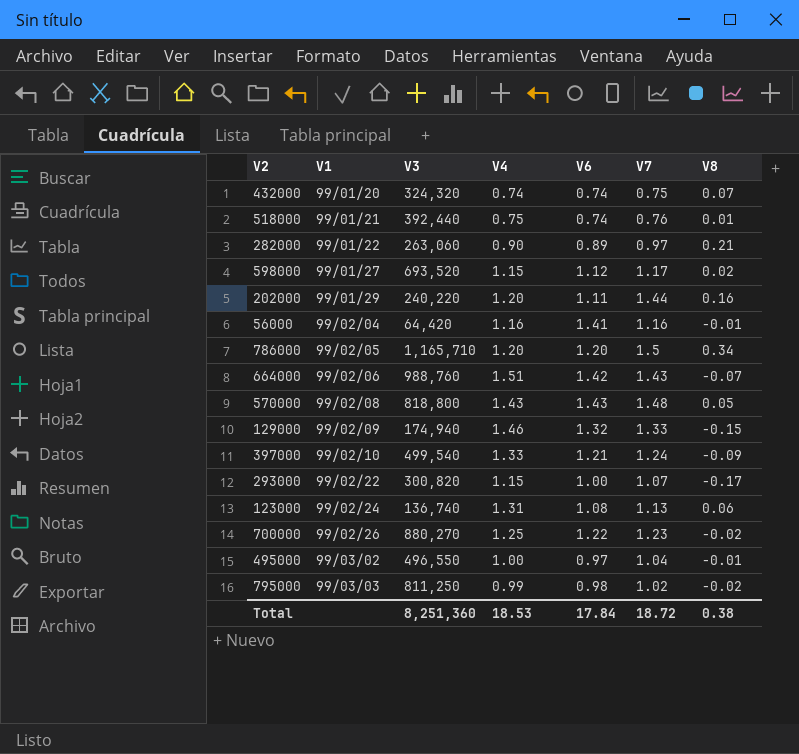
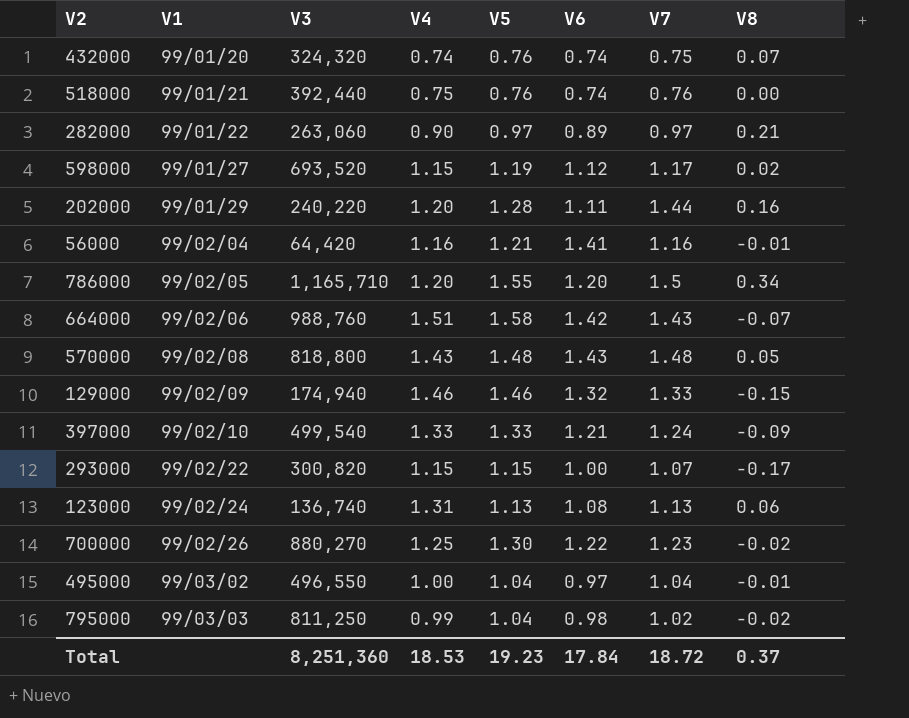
column V5 | position: none -> 5
518000 | V8: 0.01 -> 0.00
Total | V8: 0.38 -> 0.37

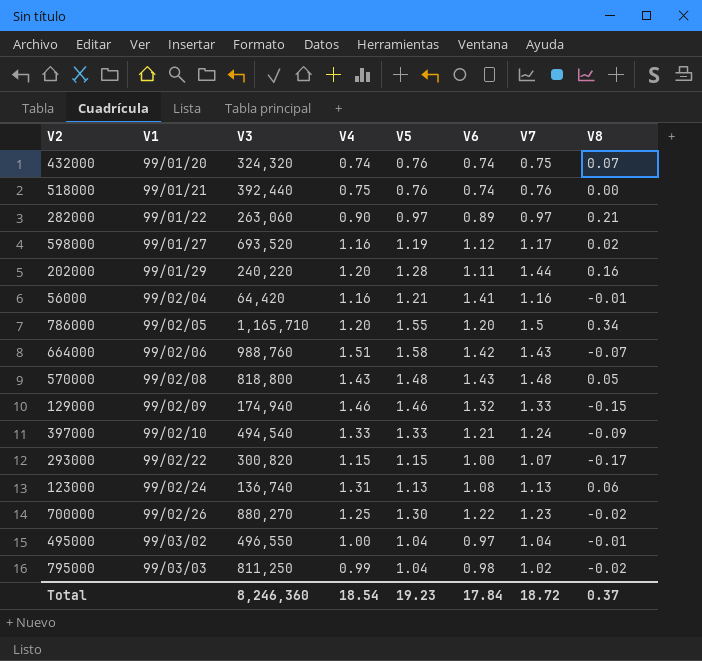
598000 | V4: 1.15 -> 1.16
397000 | V3: 499,540 -> 494,540
Total | V3: 8,251,360 -> 8,246,360
Total | V4: 18.53 -> 18.54

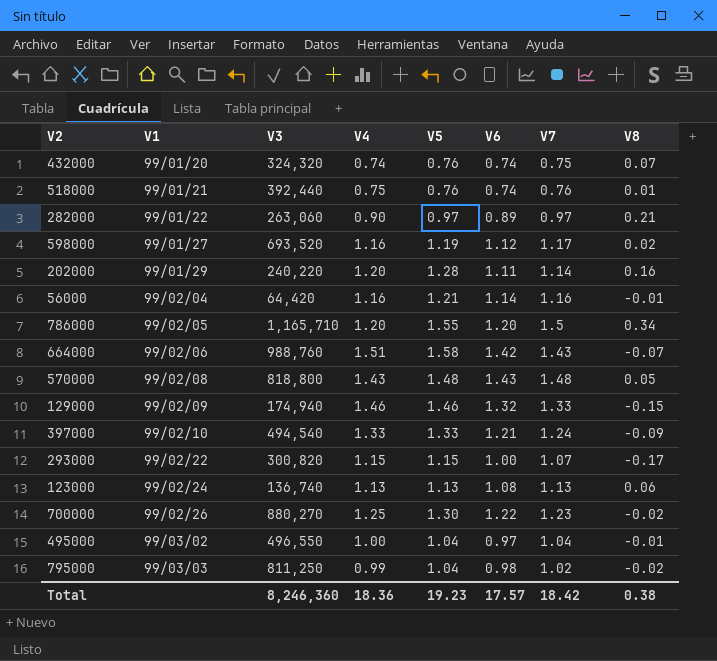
518000 | V8: 0.00 -> 0.01
202000 | V7: 1.44 -> 1.14
56000 | V6: 1.41 -> 1.14
123000 | V4: 1.31 -> 1.13
Total | V4: 18.54 -> 18.36
Total | V6: 17.84 -> 17.57
Total | V7: 18.72 -> 18.42
Total | V8: 0.37 -> 0.38

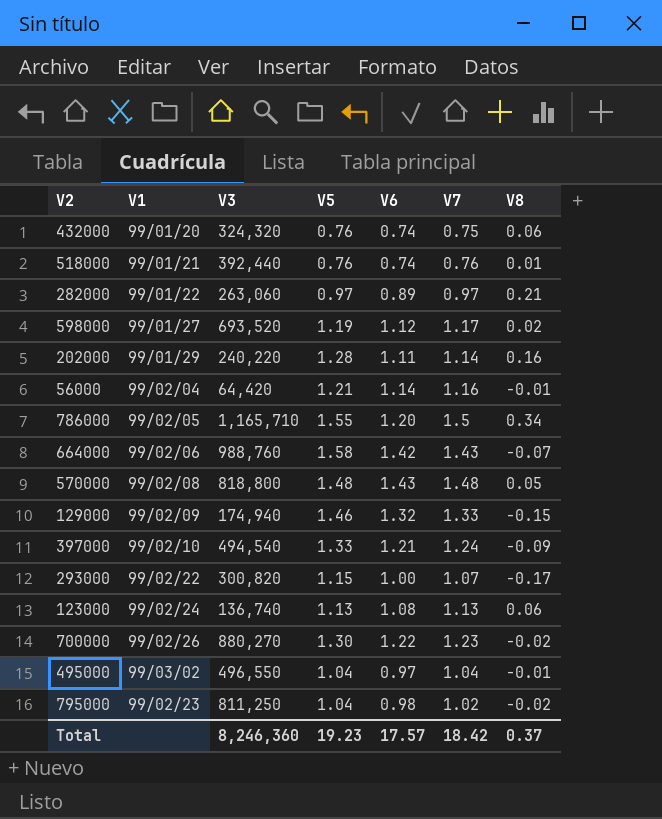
column V4 | position: 4 -> none
432000 | V8: 0.07 -> 0.06
795000 | V1: 99/03/03 -> 99/02/23
Total | V8: 0.38 -> 0.37

